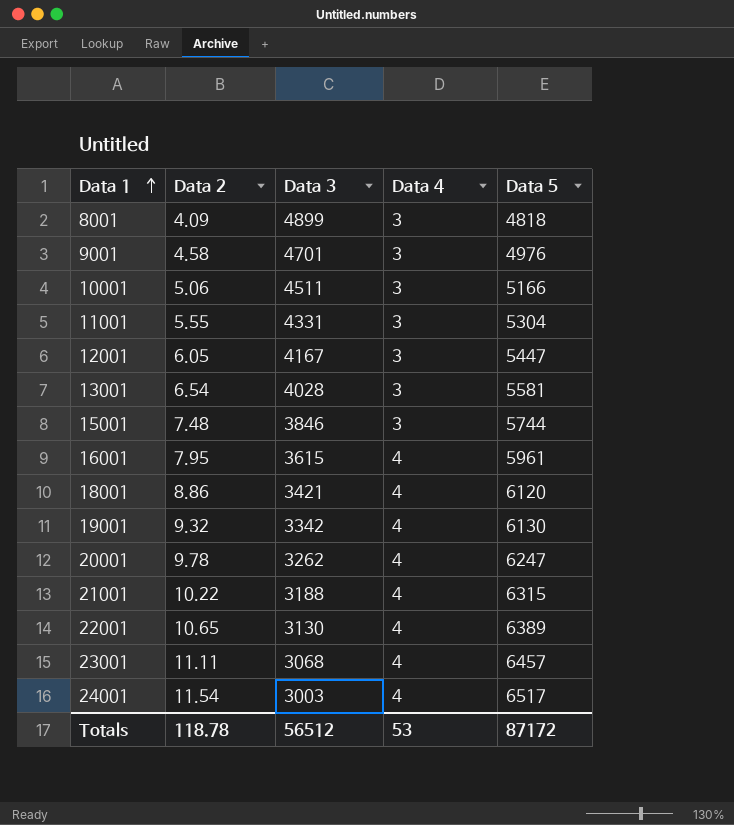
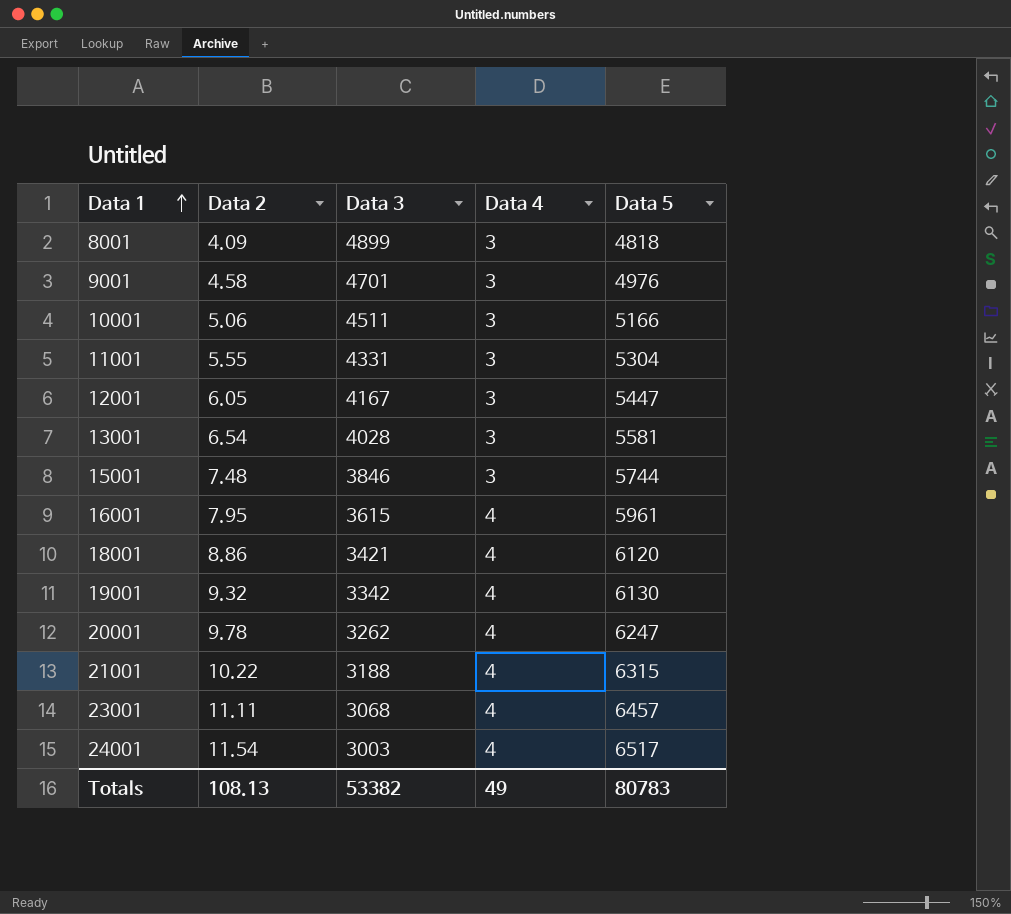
row 22001: 10.65 | 3130 | 4 | 6389 -> none
Totals | Data 2: 118.78 -> 108.13
Totals | Data 3: 56512 -> 53382
Totals | Data 4: 53 -> 49
Totals | Data 5: 87172 -> 80783

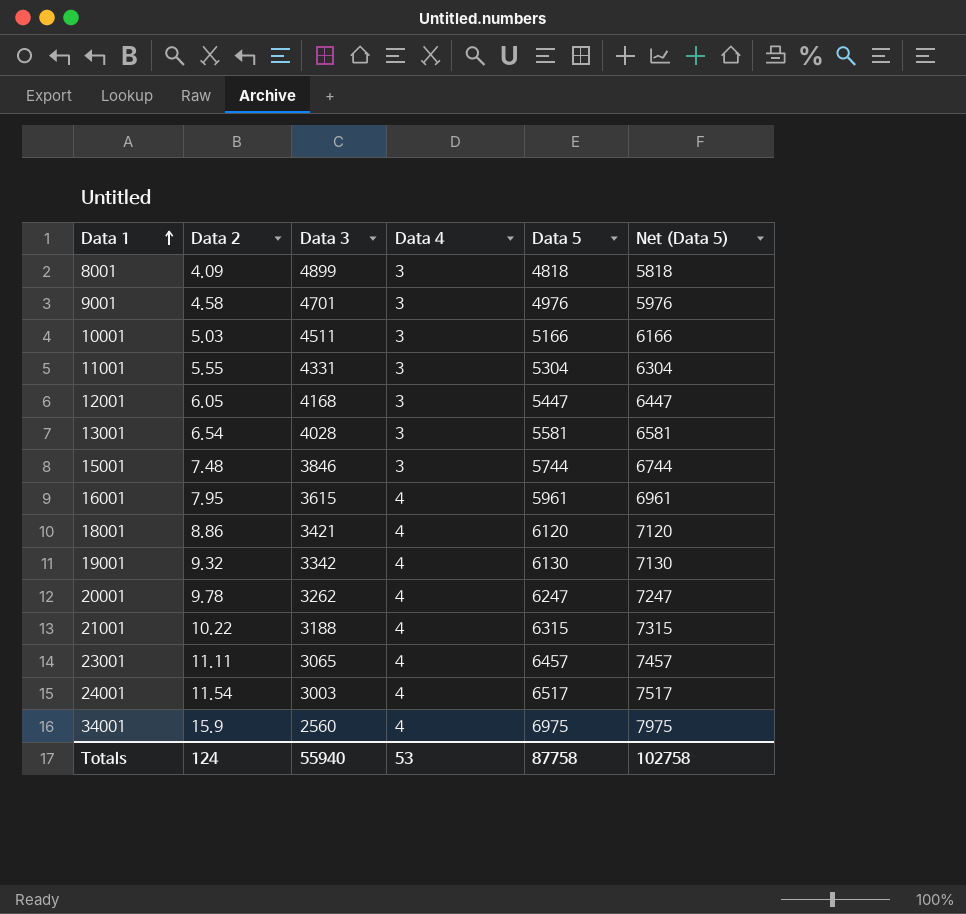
column Net (Data 5) | formula: none -> [Data 5] + 1000
10001 | Data 2: 5.06 -> 5.03
12001 | Data 3: 4167 -> 4168
23001 | Data 3: 3068 -> 3065
row 34001: none -> 15.9 | 2560 | 4 | 6975 | 7975
Totals | Data 2: 108.13 -> 124
Totals | Data 3: 53382 -> 55940
Totals | Data 4: 49 -> 53
Totals | Data 5: 80783 -> 87758

